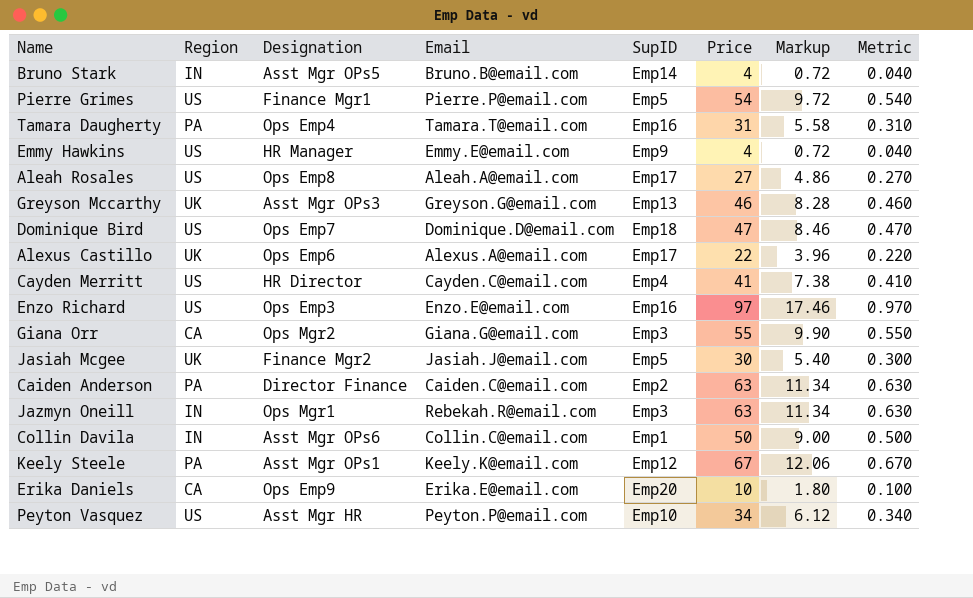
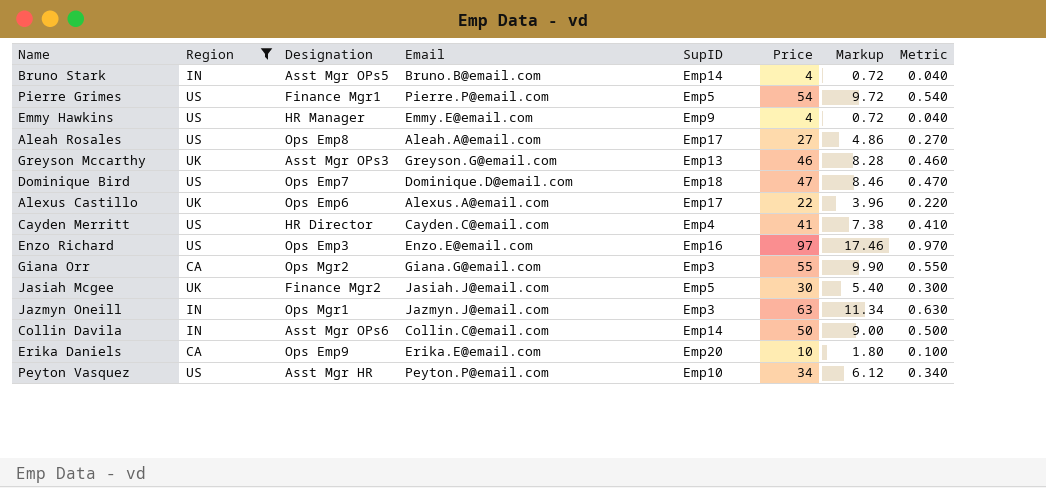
filter: none -> Region != PA
Jazmyn Oneill | Email: Rebekah.R@email.com -> Jazmyn.J@email.com
Collin Davila | SupID: Emp1 -> Emp14

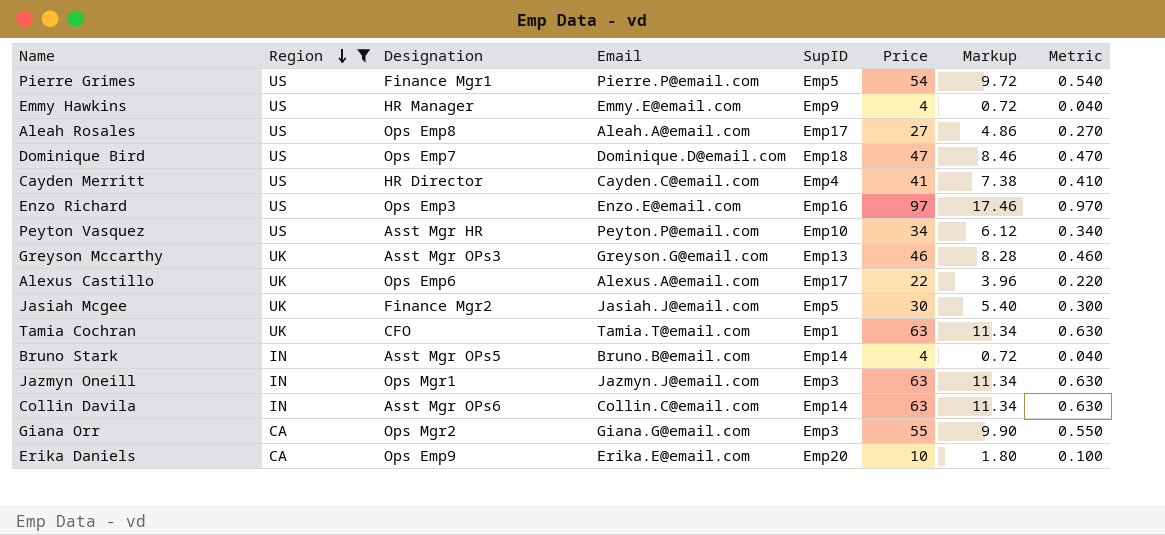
row order: none -> Region descending
row Tamia Cochran: none -> UK | CFO | Tamia.T@email.com | Emp1 | 63 | 11.34 | 0.630
Collin Davila | Price: 50 -> 63
Collin Davila | Markup: 9.00 -> 11.34
Collin Davila | Metric: 0.500 -> 0.630

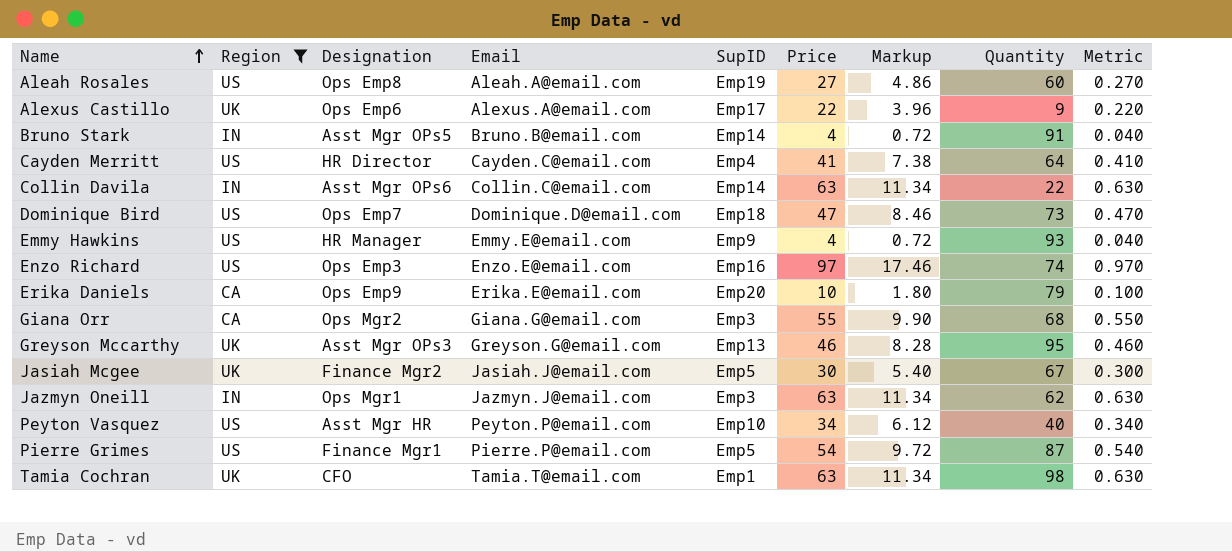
row order: Region descending -> Name ascending
column Quantity | position: none -> 8
Aleah Rosales | SupID: Emp17 -> Emp19

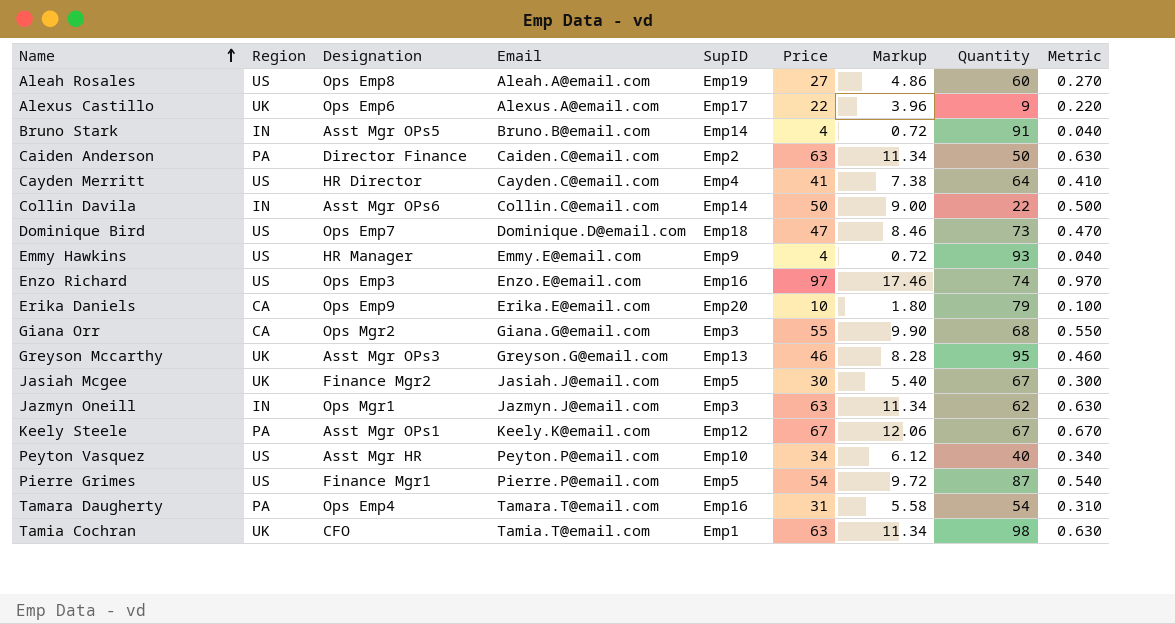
filter: Region != PA -> none
Collin Davila | Price: 63 -> 50
Collin Davila | Markup: 11.34 -> 9.00
Collin Davila | Metric: 0.630 -> 0.500

